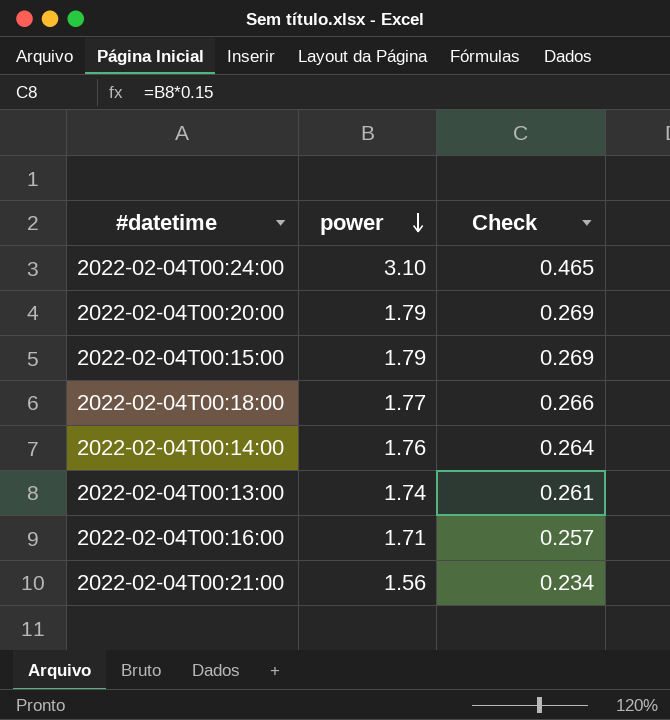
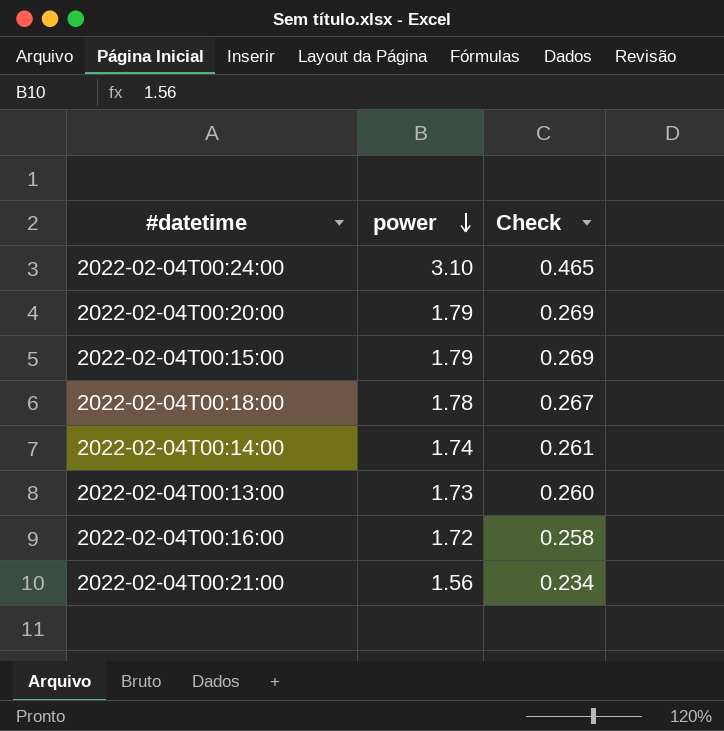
2022-02-04T00:18:00 | power: 1.77 -> 1.78
2022-02-04T00:18:00 | Check: 0.266 -> 0.267
2022-02-04T00:14:00 | power: 1.76 -> 1.74
2022-02-04T00:14:00 | Check: 0.264 -> 0.261
2022-02-04T00:13:00 | power: 1.74 -> 1.73
2022-02-04T00:13:00 | Check: 0.261 -> 0.260
2022-02-04T00:16:00 | power: 1.71 -> 1.72
2022-02-04T00:16:00 | Check: 0.257 -> 0.258

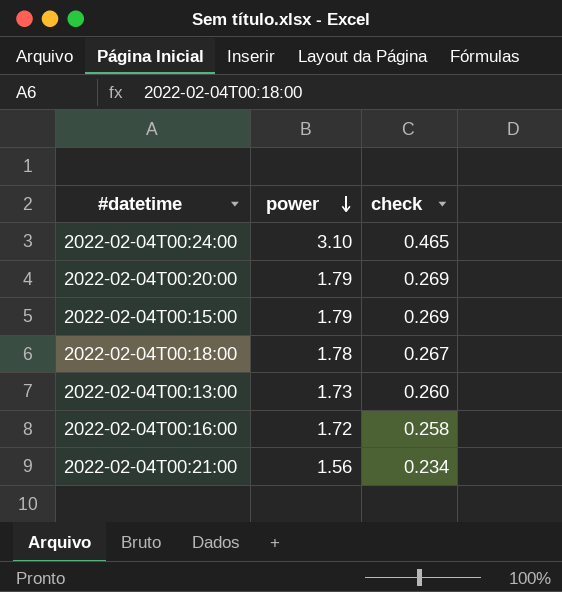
column name: Check -> check
row 2022-02-04T00:14:00: 1.74 | 0.261 -> none

